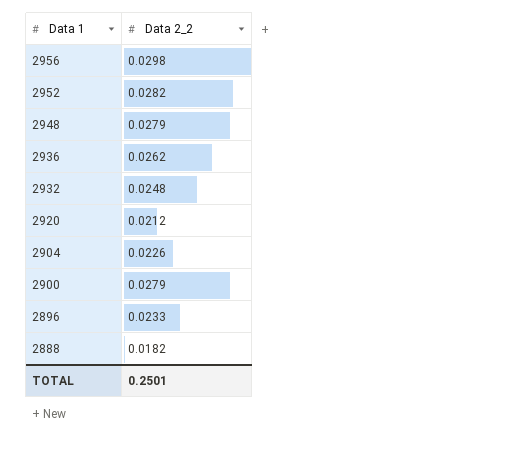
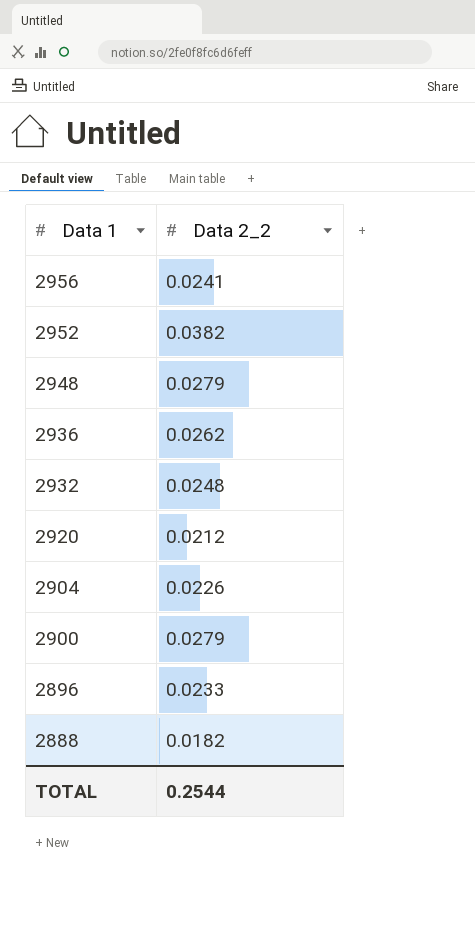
2956 | Data 2_2: 0.0298 -> 0.0241
2952 | Data 2_2: 0.0282 -> 0.0382
TOTAL | Data 2_2: 0.2501 -> 0.2544

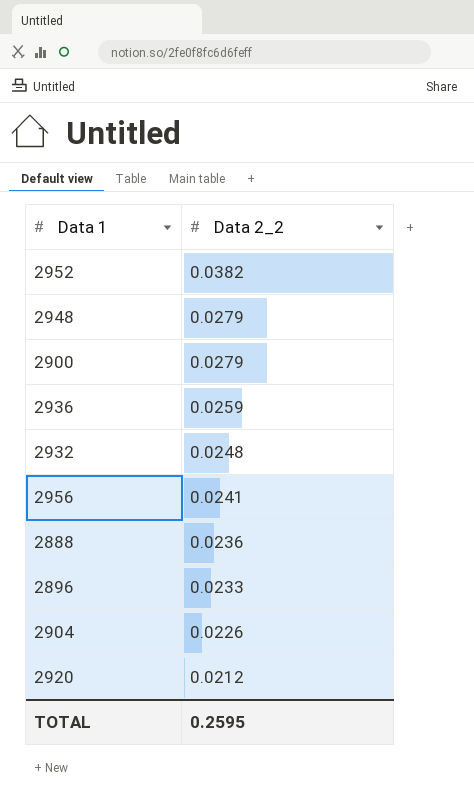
row order: Data 1 descending -> Data 2_2 descending
2936 | Data 2_2: 0.0262 -> 0.0259
2888 | Data 2_2: 0.0182 -> 0.0236
TOTAL | Data 2_2: 0.2544 -> 0.2595

